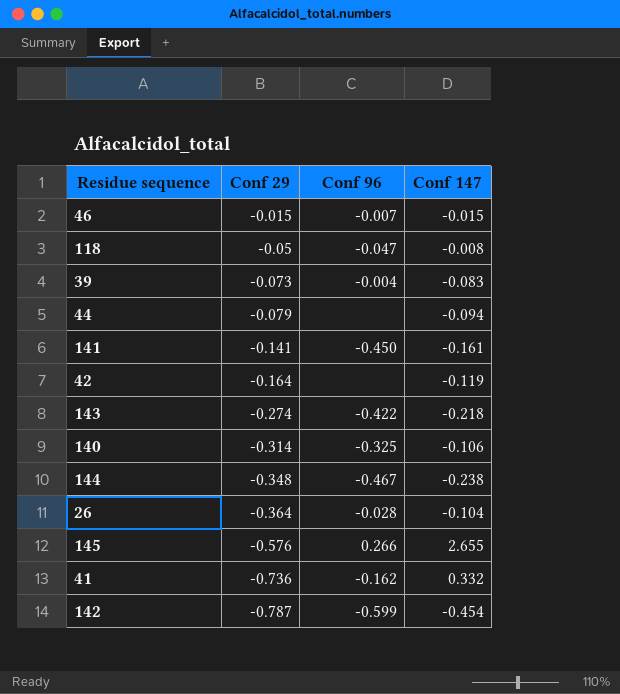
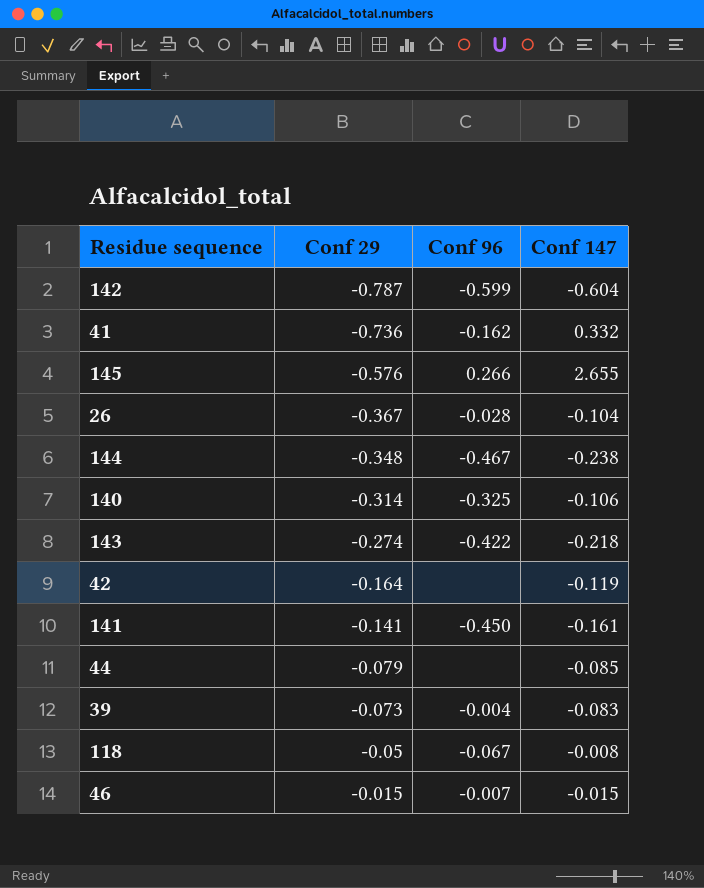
row order: Conf 29 descending -> Conf 29 ascending
142 | Conf 147: -0.454 -> -0.604
26 | Conf 29: -0.364 -> -0.367
44 | Conf 147: -0.094 -> -0.085
118 | Conf 96: -0.047 -> -0.067

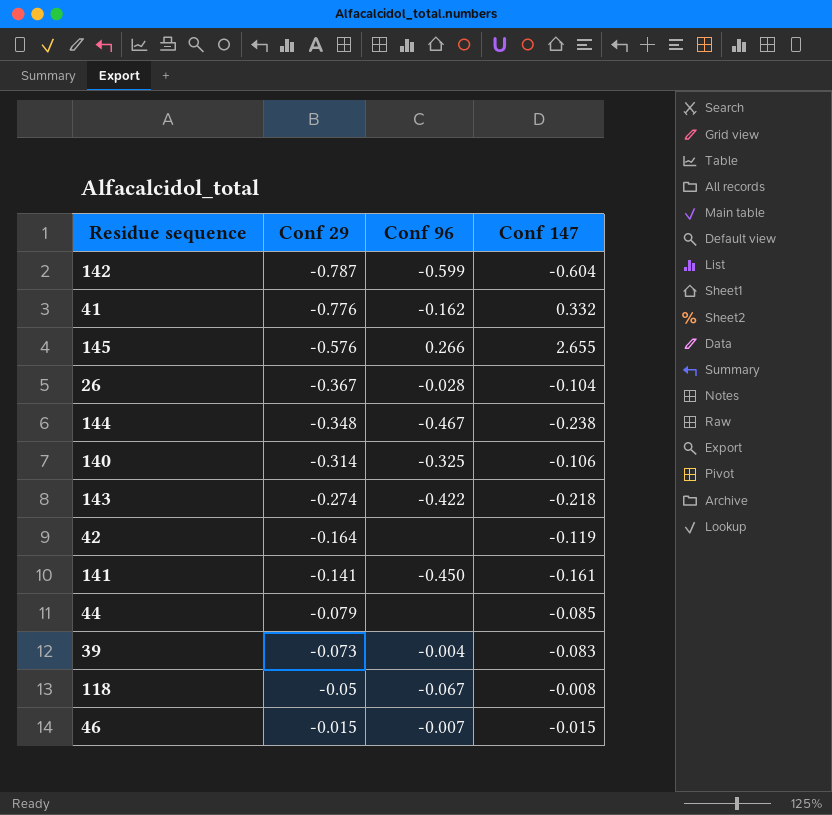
41 | Conf 29: -0.736 -> -0.776

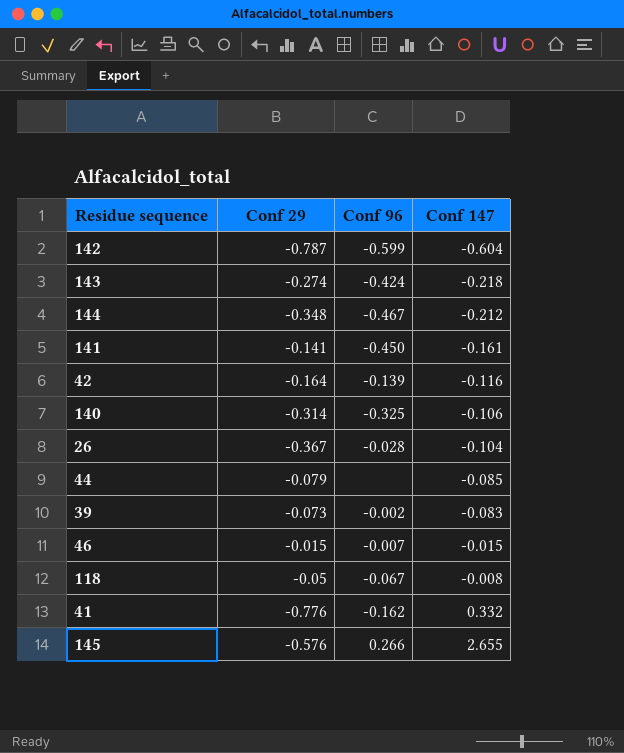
row order: Conf 29 ascending -> Conf 147 ascending
143 | Conf 96: -0.422 -> -0.424
144 | Conf 147: -0.238 -> -0.212
42 | Conf 96: none -> -0.139
42 | Conf 147: -0.119 -> -0.116
39 | Conf 96: -0.004 -> -0.002

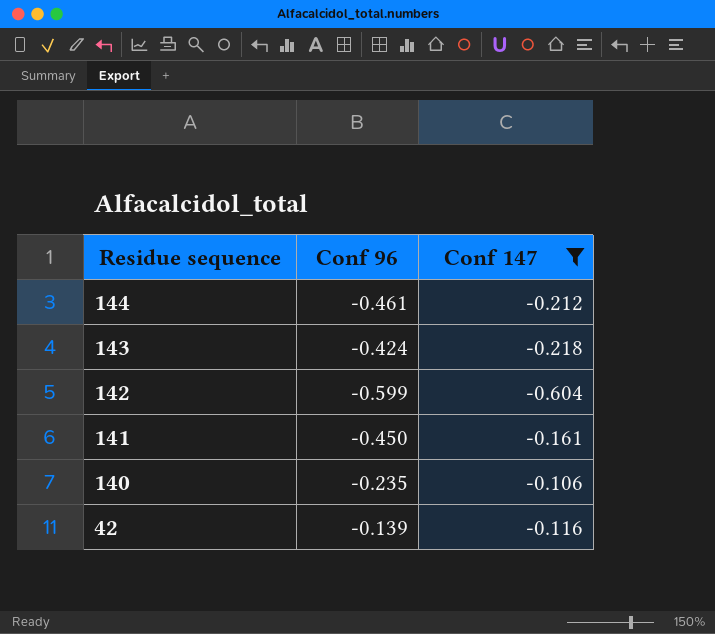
filter: none -> Conf 147 <= -0.106
row order: Conf 147 ascending -> Residue sequence descending
column Conf 29 | position: 2 -> none
144 | Conf 96: -0.467 -> -0.461
140 | Conf 96: -0.325 -> -0.235

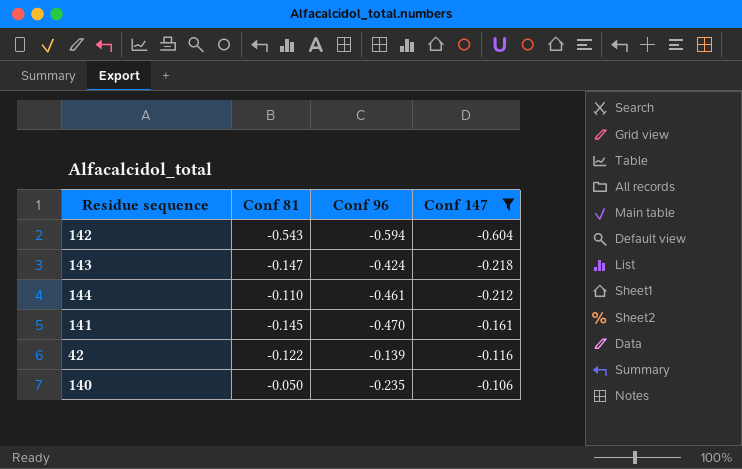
row order: Residue sequence descending -> Conf 147 ascending
column Conf 81 | position: none -> 2
142 | Conf 96: -0.599 -> -0.594
141 | Conf 96: -0.450 -> -0.470

